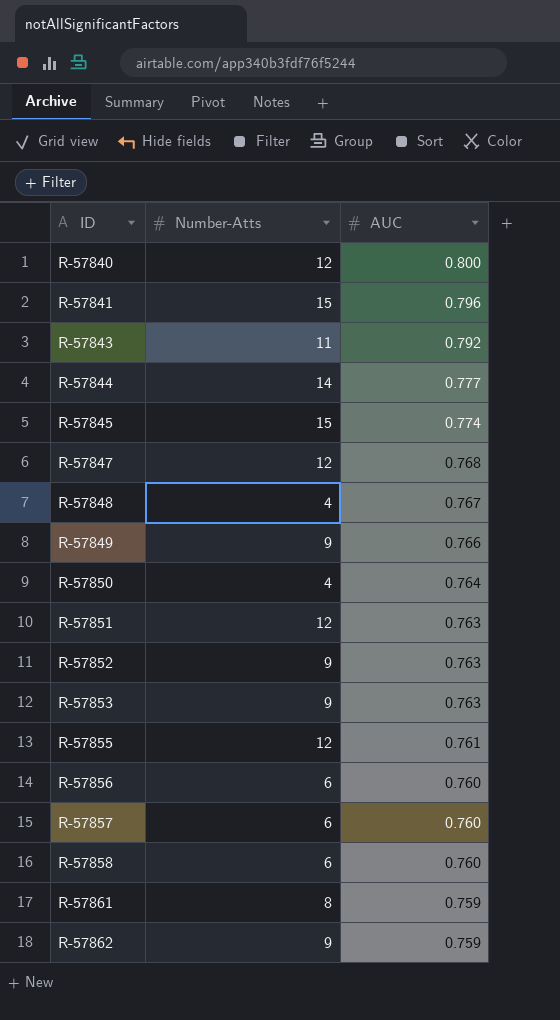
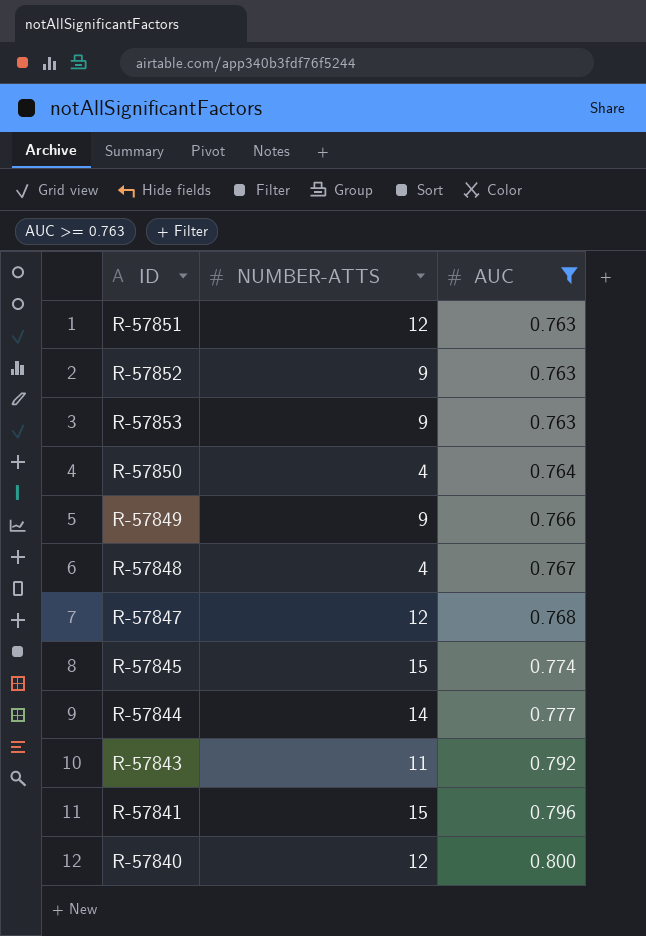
filter: none -> AUC >= 0.763
row order: ID ascending -> AUC ascending
column name: Number-Atts -> NUMBER-ATTS

